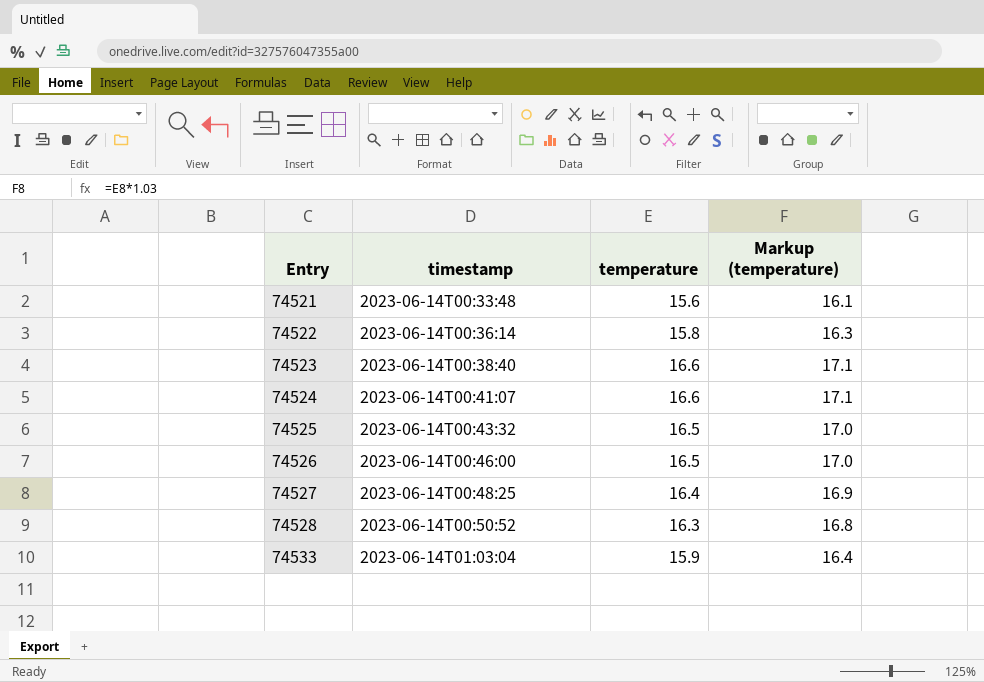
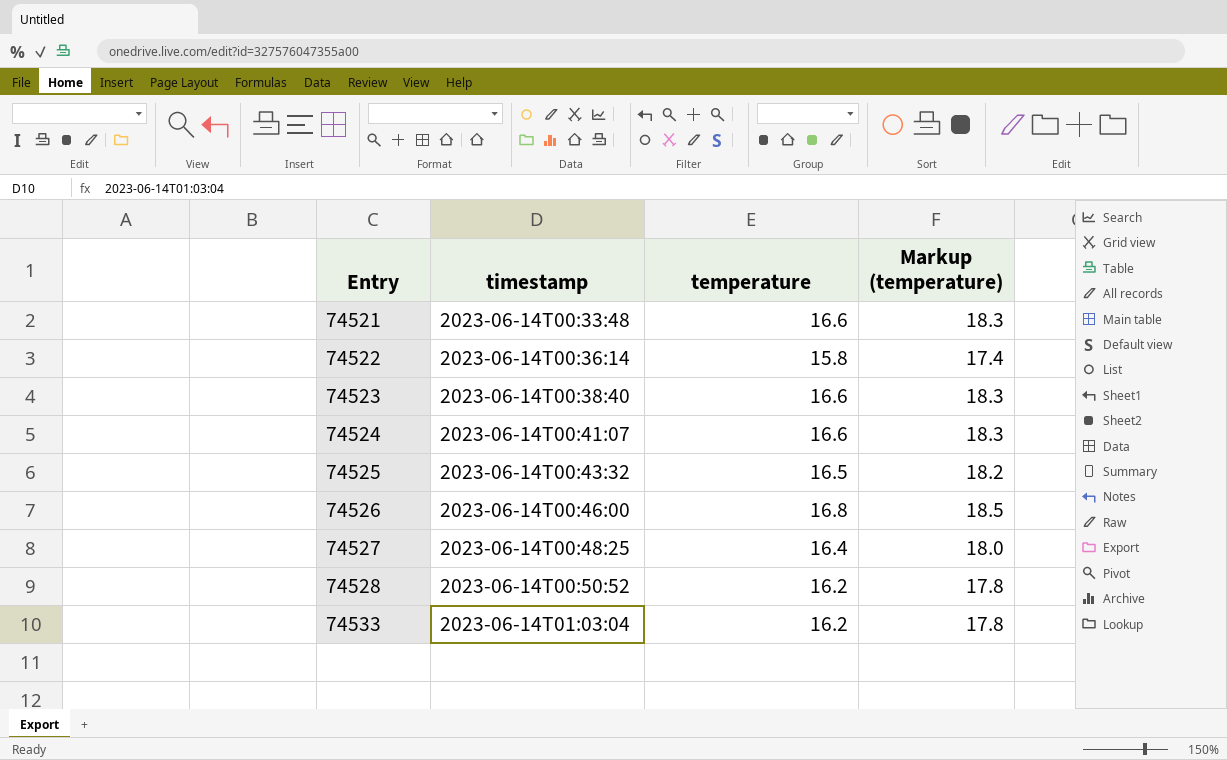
column Markup (temperature) | formula: [temperature] * 1.03 -> [temperature] * 1.1
74521 | temperature: 15.6 -> 16.6
74526 | temperature: 16.5 -> 16.8
74528 | temperature: 16.3 -> 16.2
74533 | temperature: 15.9 -> 16.2

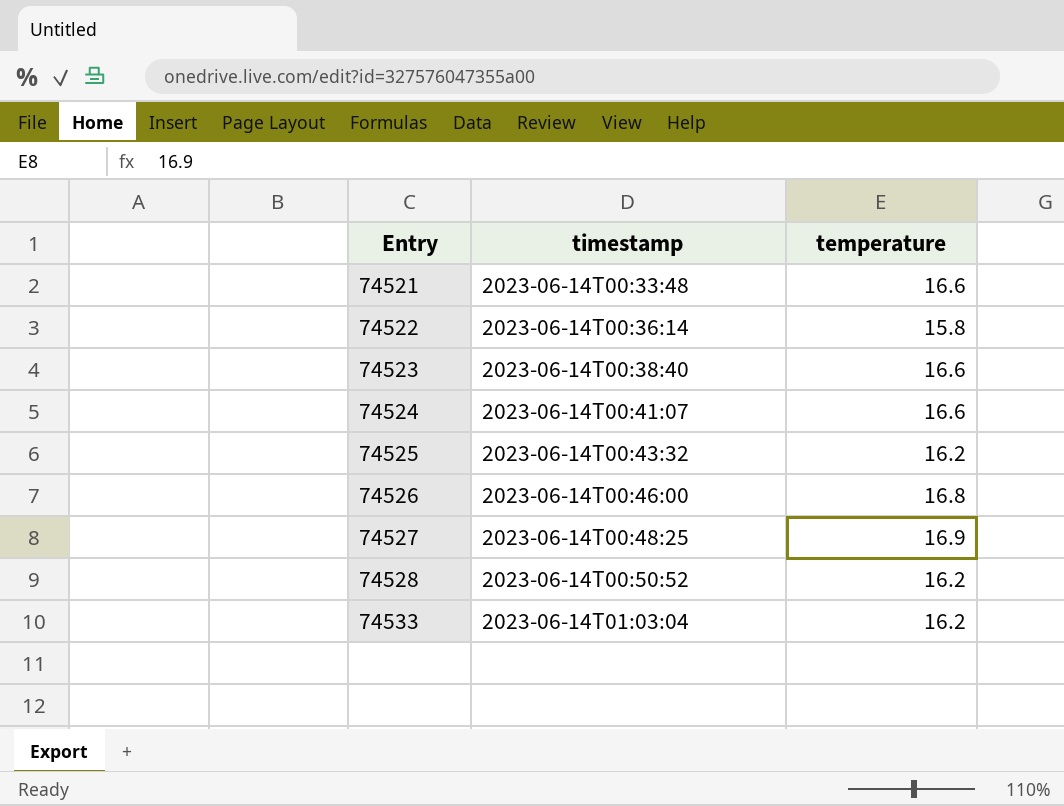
column Markup (temperature) | formula: [temperature] * 1.1 -> none
74525 | temperature: 16.5 -> 16.2
74527 | temperature: 16.4 -> 16.9

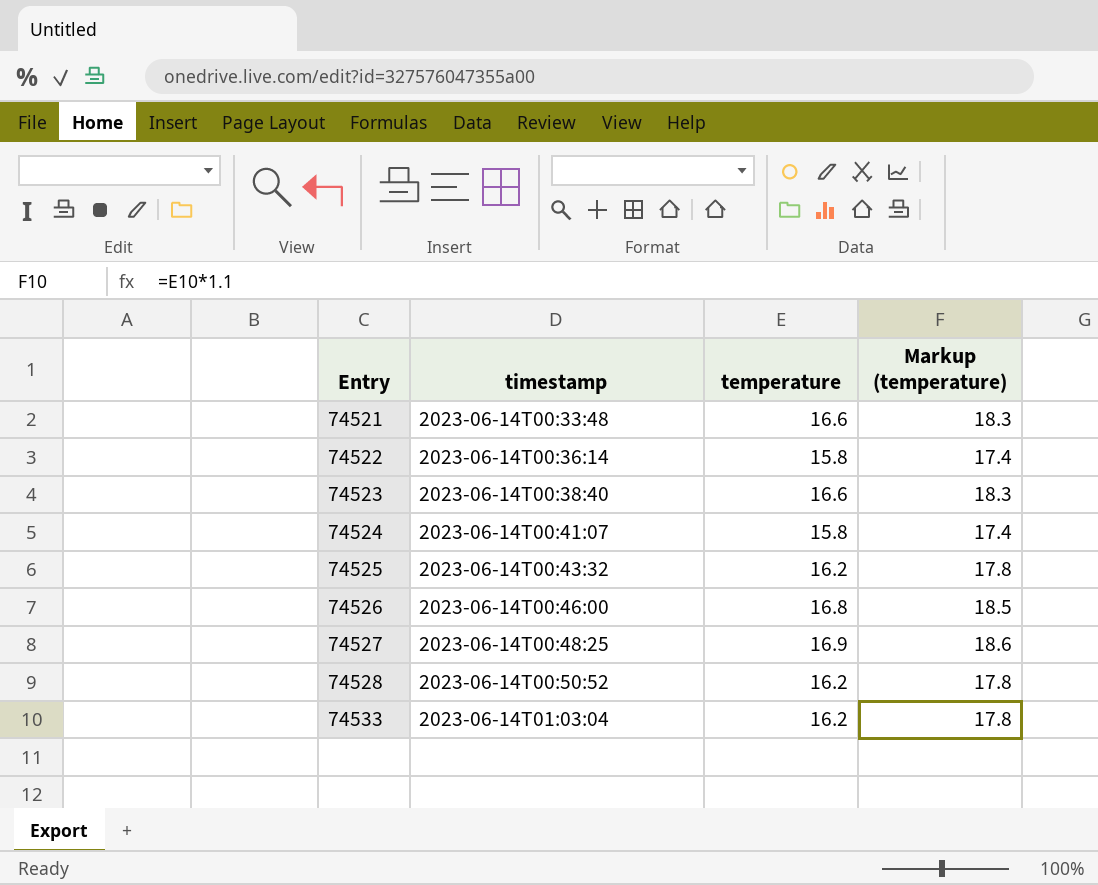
column Markup (temperature) | formula: none -> [temperature] * 1.1
74524 | temperature: 16.6 -> 15.8

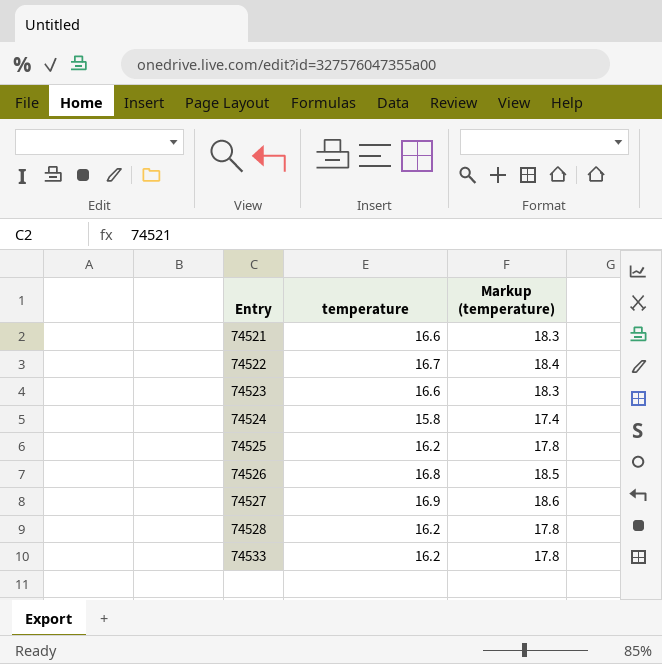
column timestamp | position: 2 -> none
74522 | temperature: 15.8 -> 16.7
74522 | Markup (temperature): 17.4 -> 18.4

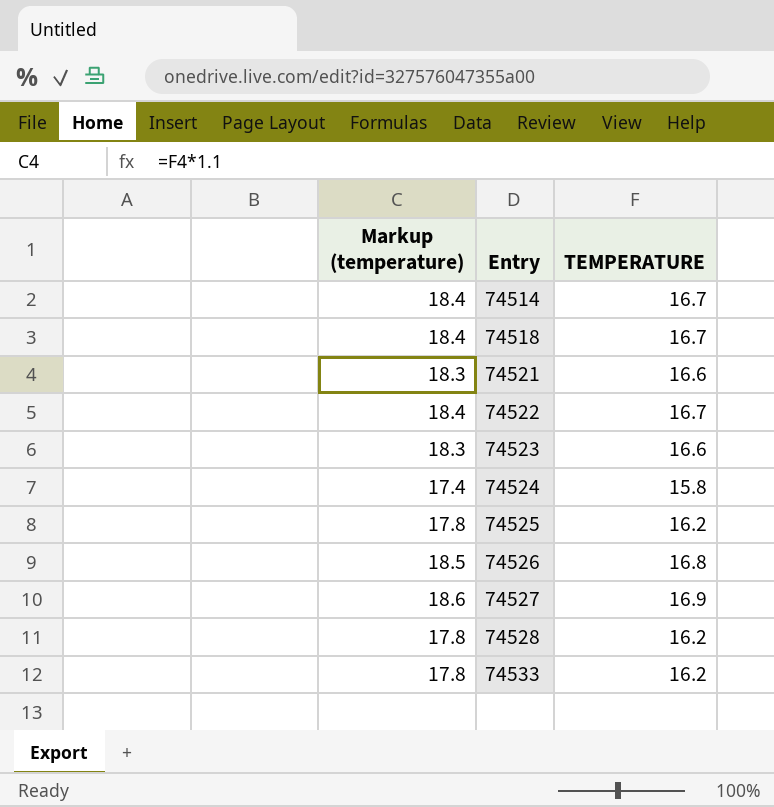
column Markup (temperature) | position: 3 -> 1
column name: temperature -> TEMPERATURE
row 74514: none -> 18.4 | 16.7
row 74518: none -> 18.4 | 16.7

